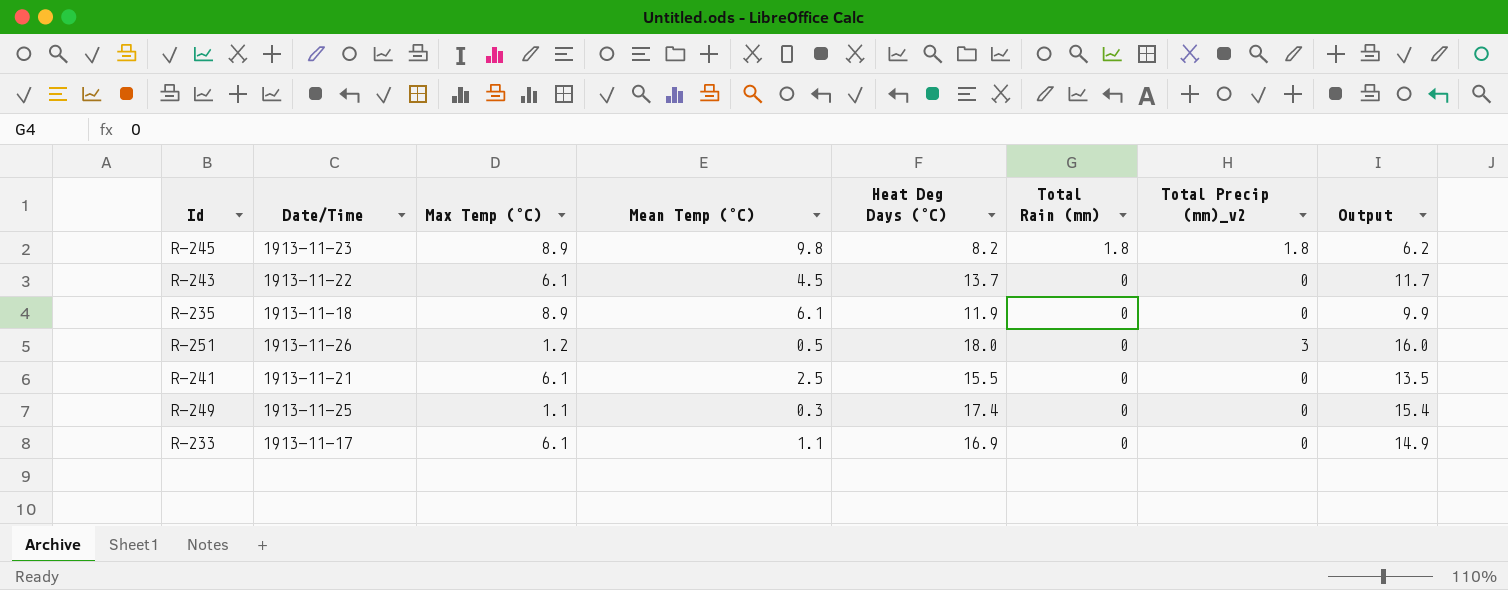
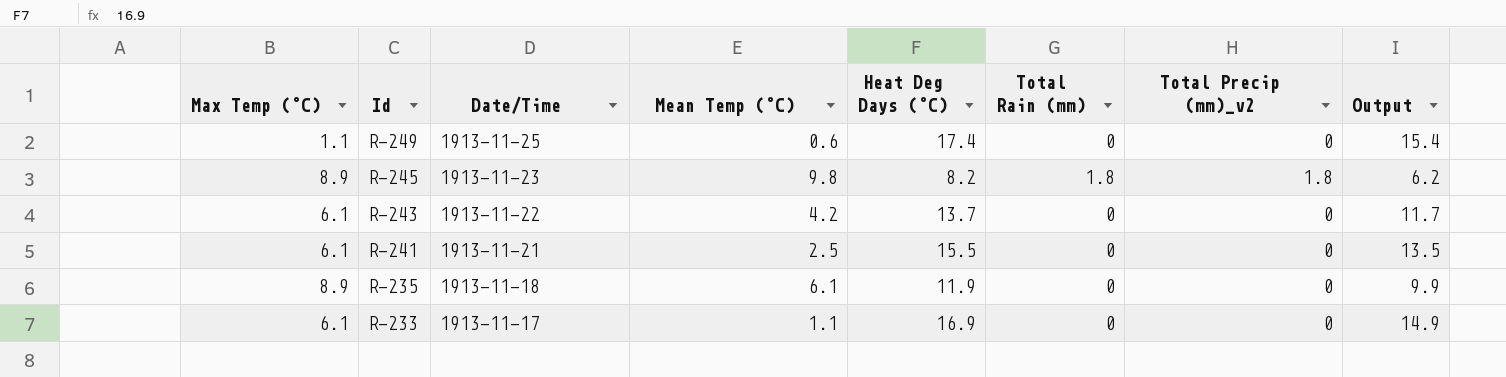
row order: Total Rain (mm) descending -> Id descending
column Max Temp (°C) | position: 3 -> 1
row R-251: 1913-11-26 | 1.2 | 0.5 | 18.0 | 0 | 3 | 16.0 -> none
R-249 | Mean Temp (°C): 0.3 -> 0.6
R-243 | Mean Temp (°C): 4.5 -> 4.2

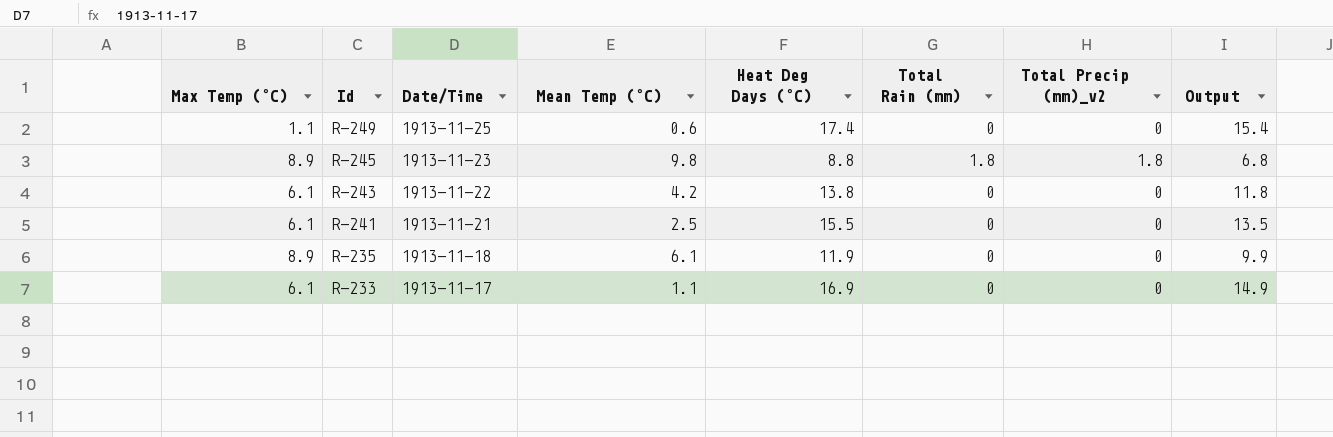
R-245 | Heat Deg Days (°C): 8.2 -> 8.8
R-245 | Output: 6.2 -> 6.8
R-243 | Heat Deg Days (°C): 13.7 -> 13.8
R-243 | Output: 11.7 -> 11.8

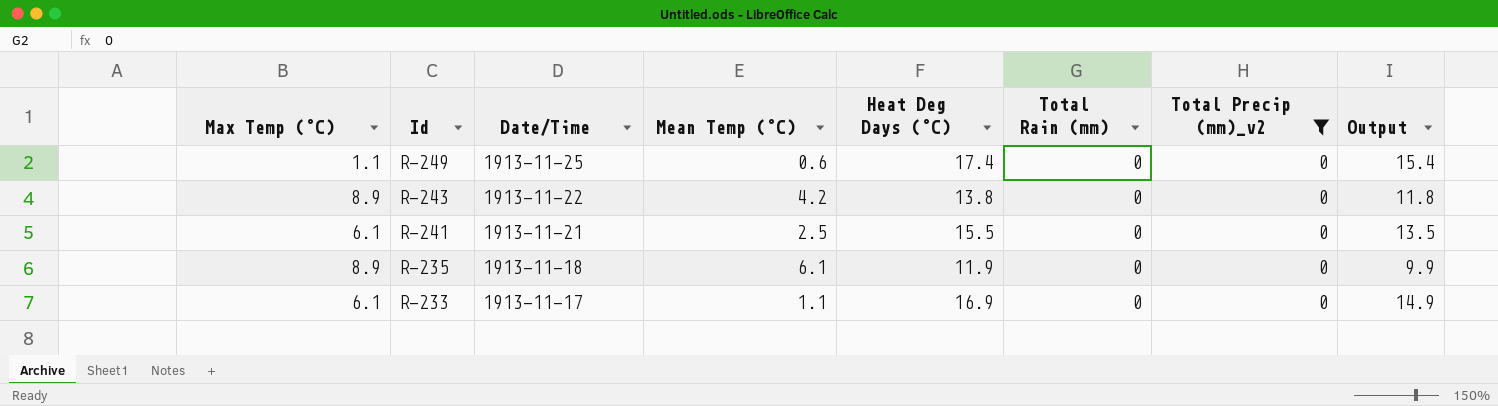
filter: none -> Total Precip (mm)_v2 = 0
R-243 | Max Temp (°C): 6.1 -> 8.9

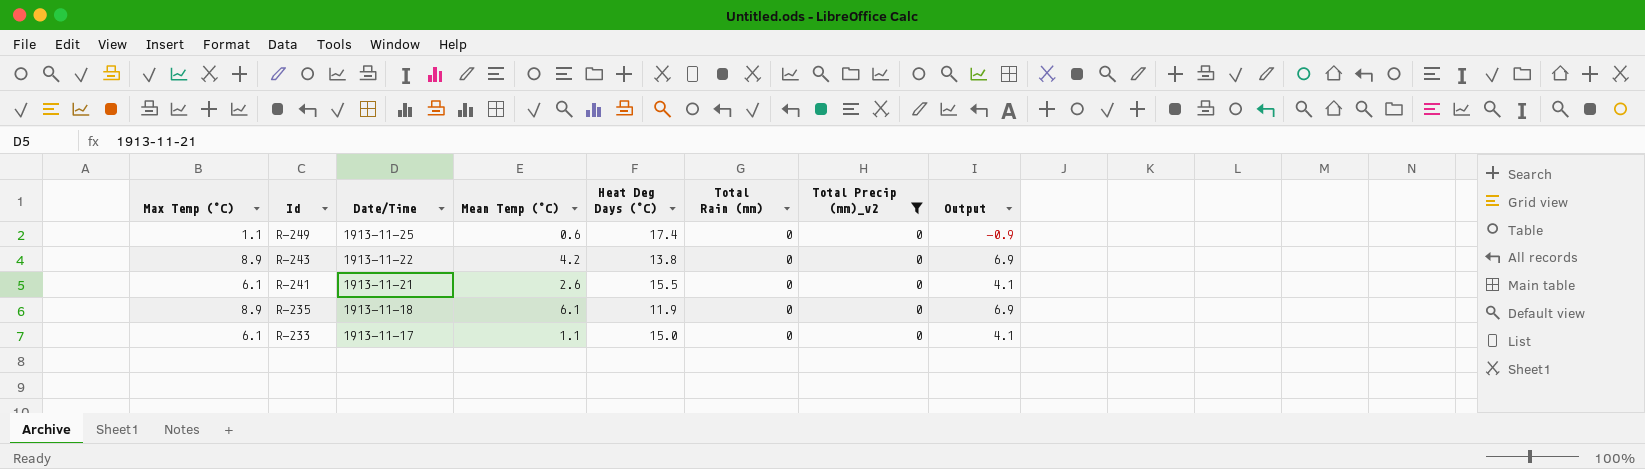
column Output | formula: [Heat Deg Days (°C)] - 2 -> [Max Temp (°C)] - 2
R-241 | Mean Temp (°C): 2.5 -> 2.6
R-233 | Heat Deg Days (°C): 16.9 -> 15.0

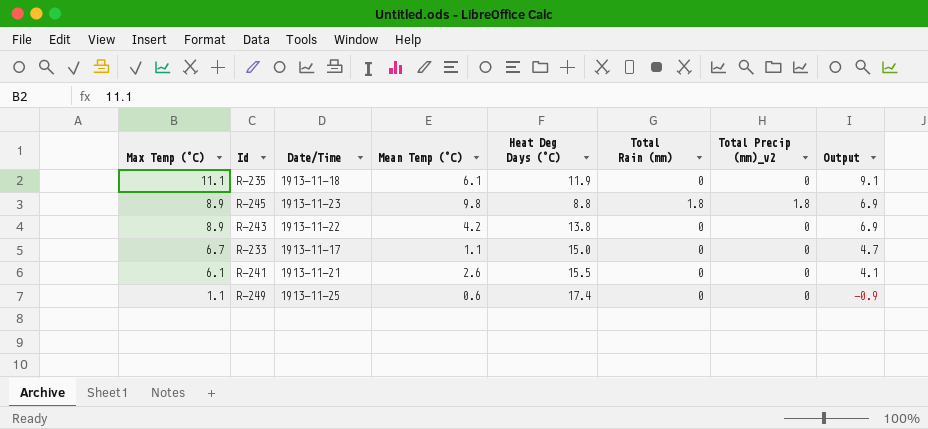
filter: Total Precip (mm)_v2 = 0 -> none
row order: Id descending -> Max Temp (°C) descending
R-235 | Max Temp (°C): 8.9 -> 11.1
R-235 | Output: 6.9 -> 9.1
R-233 | Max Temp (°C): 6.1 -> 6.7
R-233 | Output: 4.1 -> 4.7

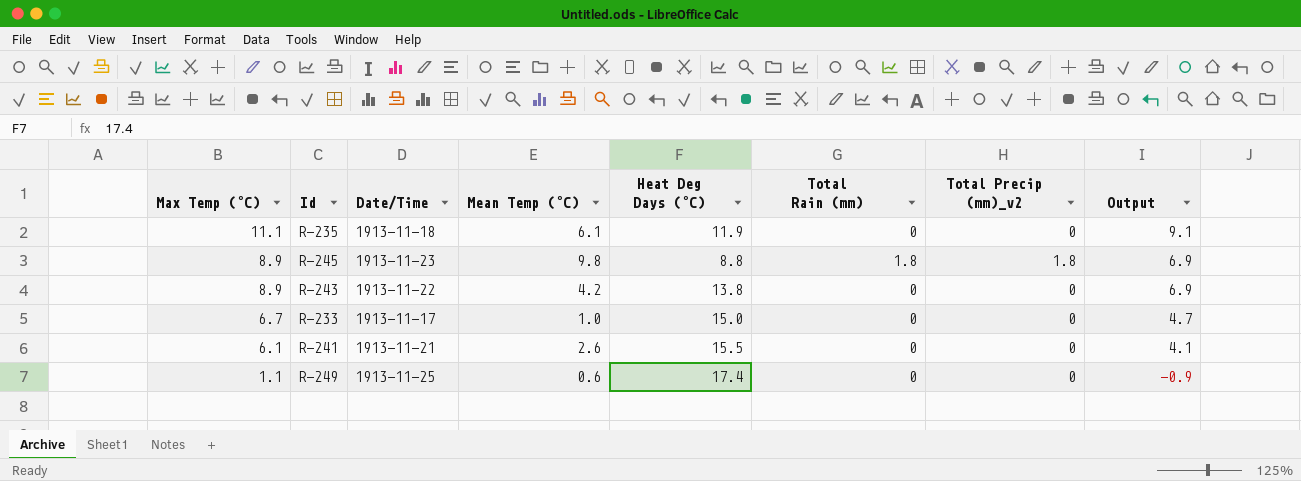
R-233 | Mean Temp (°C): 1.1 -> 1.0

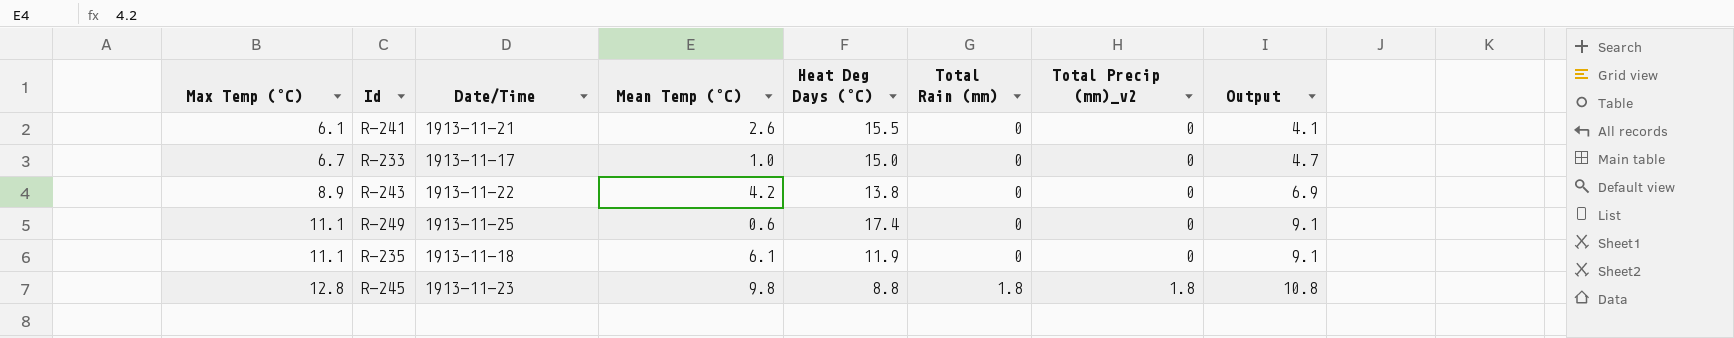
row order: Max Temp (°C) descending -> Max Temp (°C) ascending
R-249 | Max Temp (°C): 1.1 -> 11.1
R-249 | Output: -0.9 -> 9.1
R-245 | Max Temp (°C): 8.9 -> 12.8
R-245 | Output: 6.9 -> 10.8

